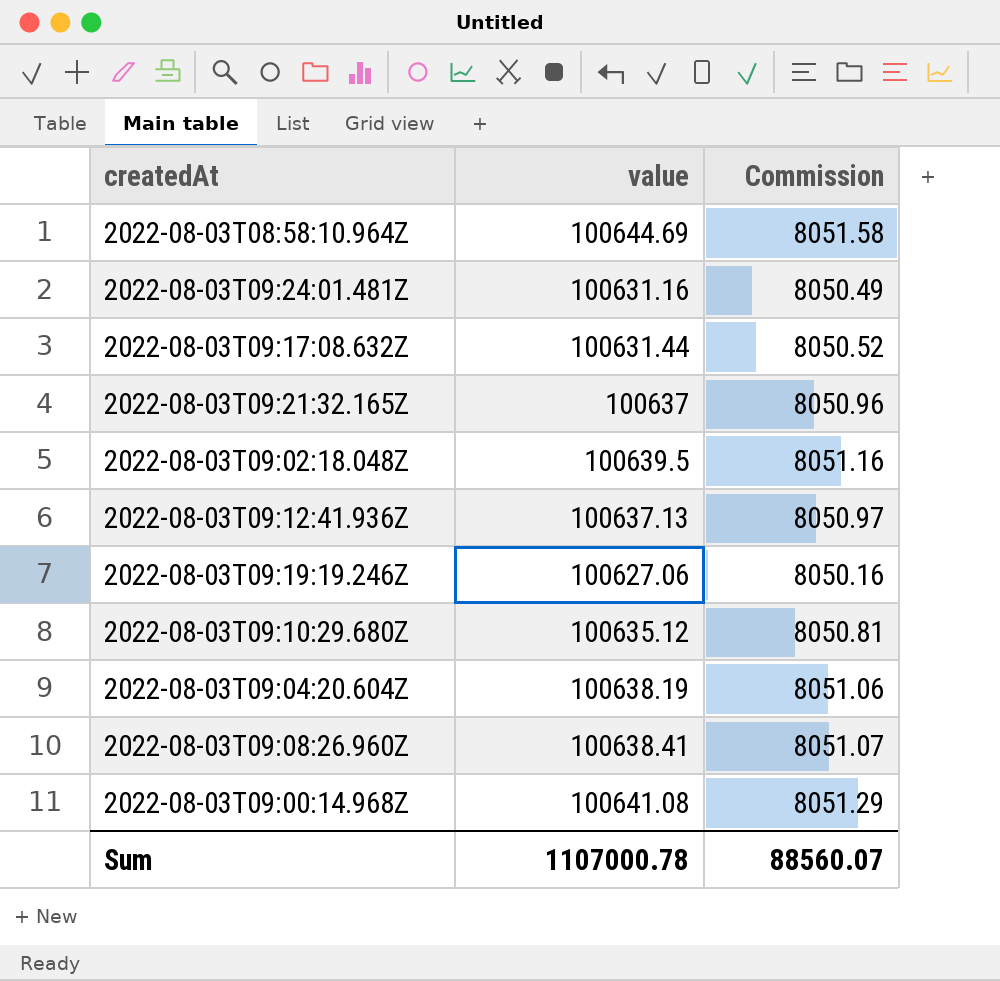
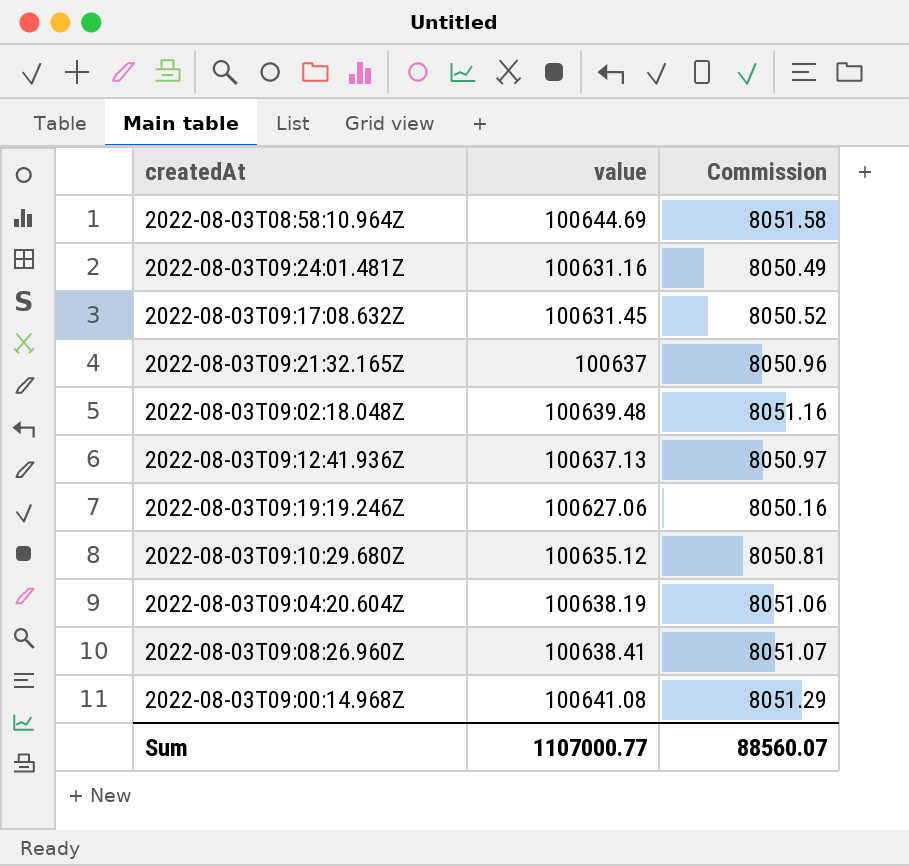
2022-08-03T09:17:08.632Z | value: 100631.44 -> 100631.45
2022-08-03T09:02:18.048Z | value: 100639.5 -> 100639.48
Sum | value: 1107000.78 -> 1107000.77

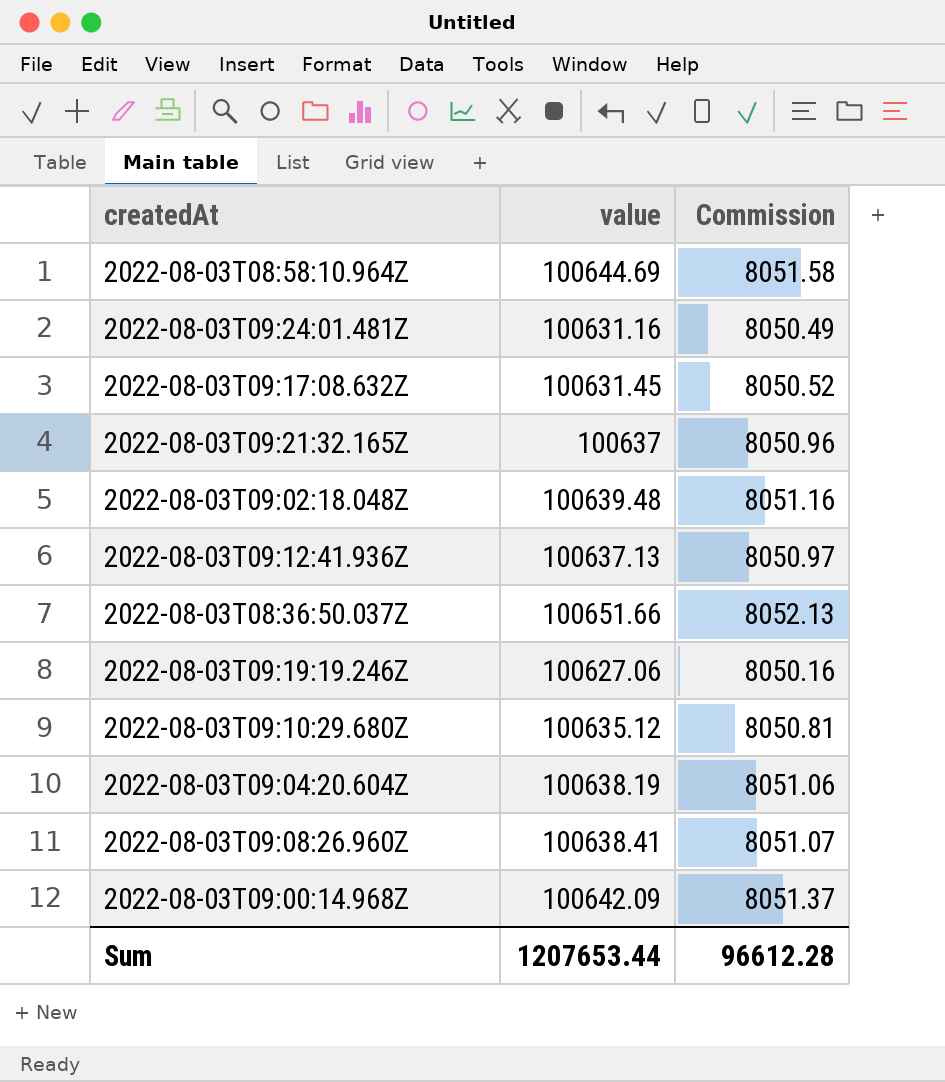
row 2022-08-03T08:36:50.037Z: none -> 100651.66 | 8052.13
2022-08-03T09:00:14.968Z | value: 100641.08 -> 100642.09
2022-08-03T09:00:14.968Z | Commission: 8051.29 -> 8051.37
Sum | value: 1107000.77 -> 1207653.44
Sum | Commission: 88560.07 -> 96612.28

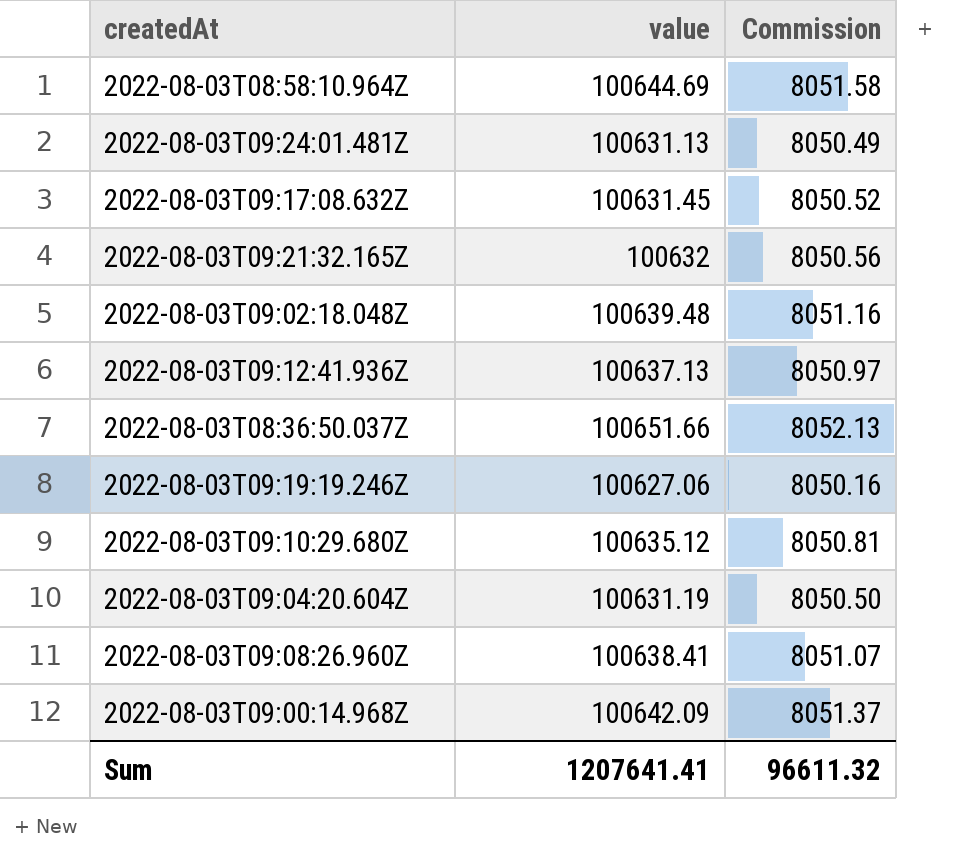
2022-08-03T09:24:01.481Z | value: 100631.16 -> 100631.13
2022-08-03T09:21:32.165Z | value: 100637 -> 100632
2022-08-03T09:21:32.165Z | Commission: 8050.96 -> 8050.56
2022-08-03T09:04:20.604Z | value: 100638.19 -> 100631.19
2022-08-03T09:04:20.604Z | Commission: 8051.06 -> 8050.50
Sum | value: 1207653.44 -> 1207641.41
Sum | Commission: 96612.28 -> 96611.32

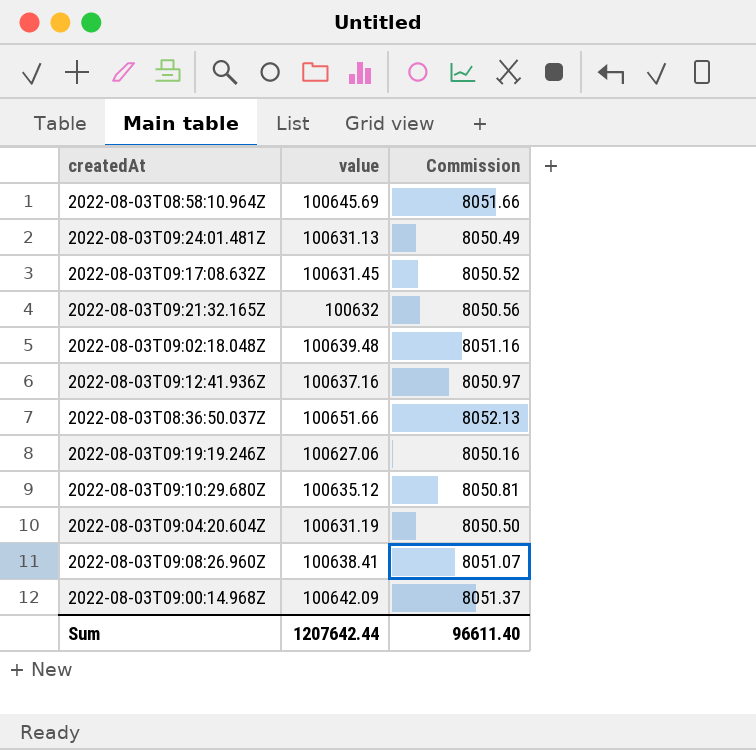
2022-08-03T08:58:10.964Z | value: 100644.69 -> 100645.69
2022-08-03T08:58:10.964Z | Commission: 8051.58 -> 8051.66
2022-08-03T09:12:41.936Z | value: 100637.13 -> 100637.16
Sum | value: 1207641.41 -> 1207642.44
Sum | Commission: 96611.32 -> 96611.40

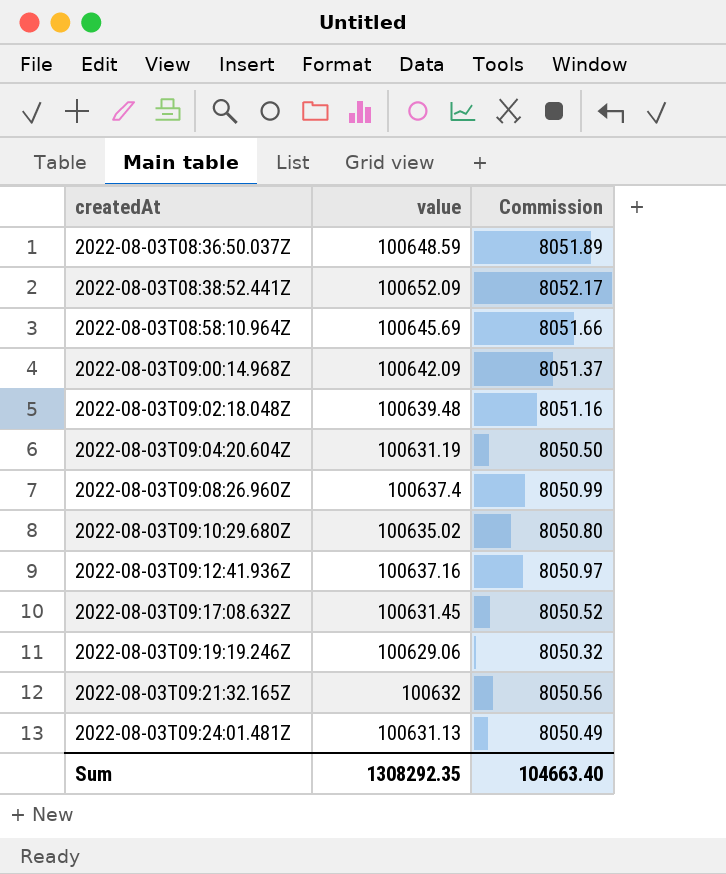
row order: none -> createdAt ascending
2022-08-03T08:36:50.037Z | value: 100651.66 -> 100648.59
2022-08-03T08:36:50.037Z | Commission: 8052.13 -> 8051.89
row 2022-08-03T08:38:52.441Z: none -> 100652.09 | 8052.17
2022-08-03T09:08:26.960Z | value: 100638.41 -> 100637.4
2022-08-03T09:08:26.960Z | Commission: 8051.07 -> 8050.99
2022-08-03T09:10:29.680Z | value: 100635.12 -> 100635.02
2022-08-03T09:10:29.680Z | Commission: 8050.81 -> 8050.80
2022-08-03T09:19:19.246Z | value: 100627.06 -> 100629.06
2022-08-03T09:19:19.246Z | Commission: 8050.16 -> 8050.32
Sum | value: 1207642.44 -> 1308292.35
Sum | Commission: 96611.40 -> 104663.40

